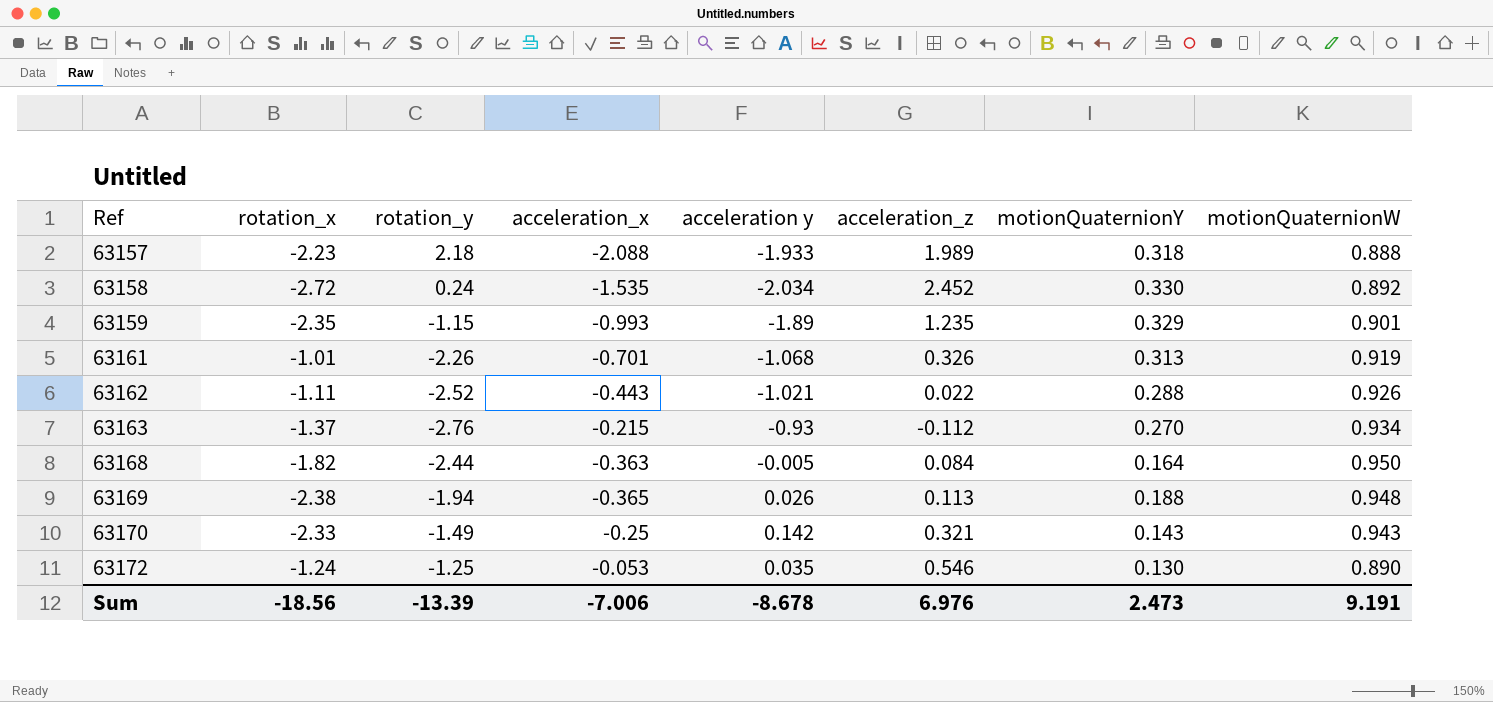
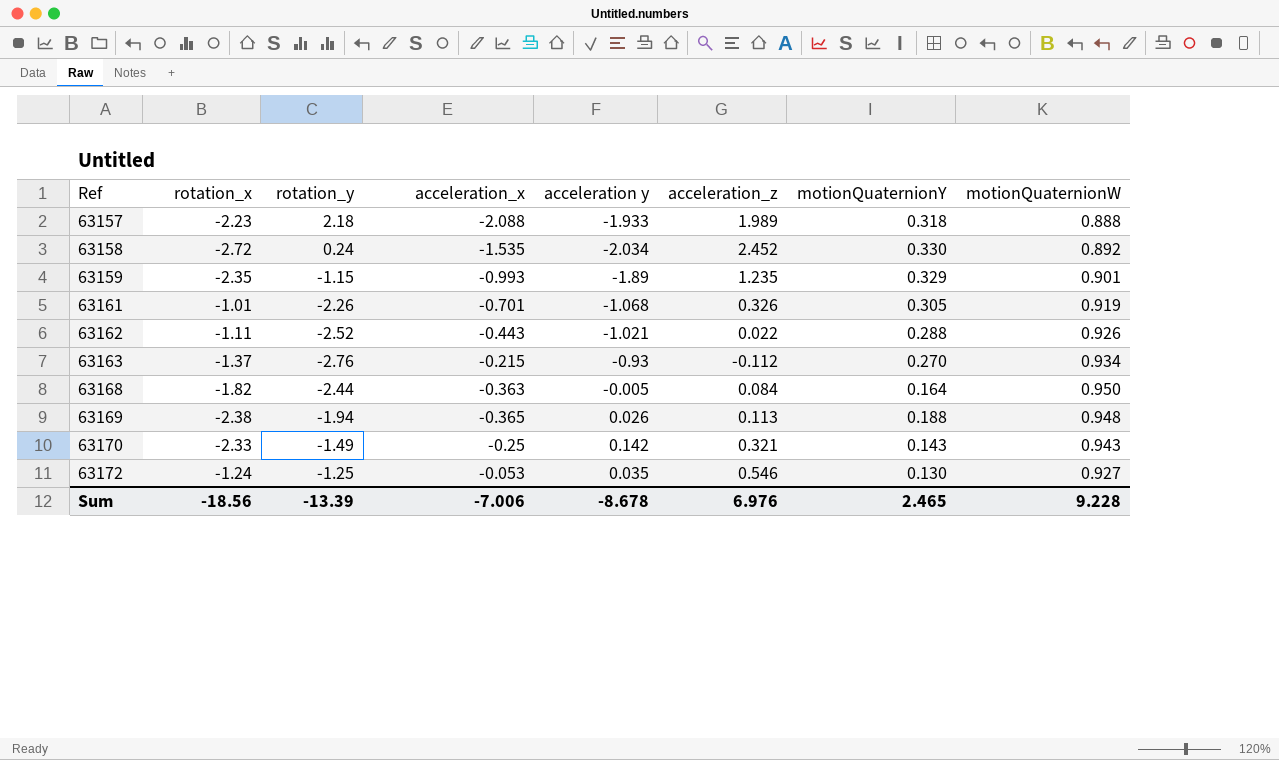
63161 | motionQuaternionY: 0.313 -> 0.305
63172 | motionQuaternionW: 0.890 -> 0.927
Sum | motionQuaternionY: 2.473 -> 2.465
Sum | motionQuaternionW: 9.191 -> 9.228

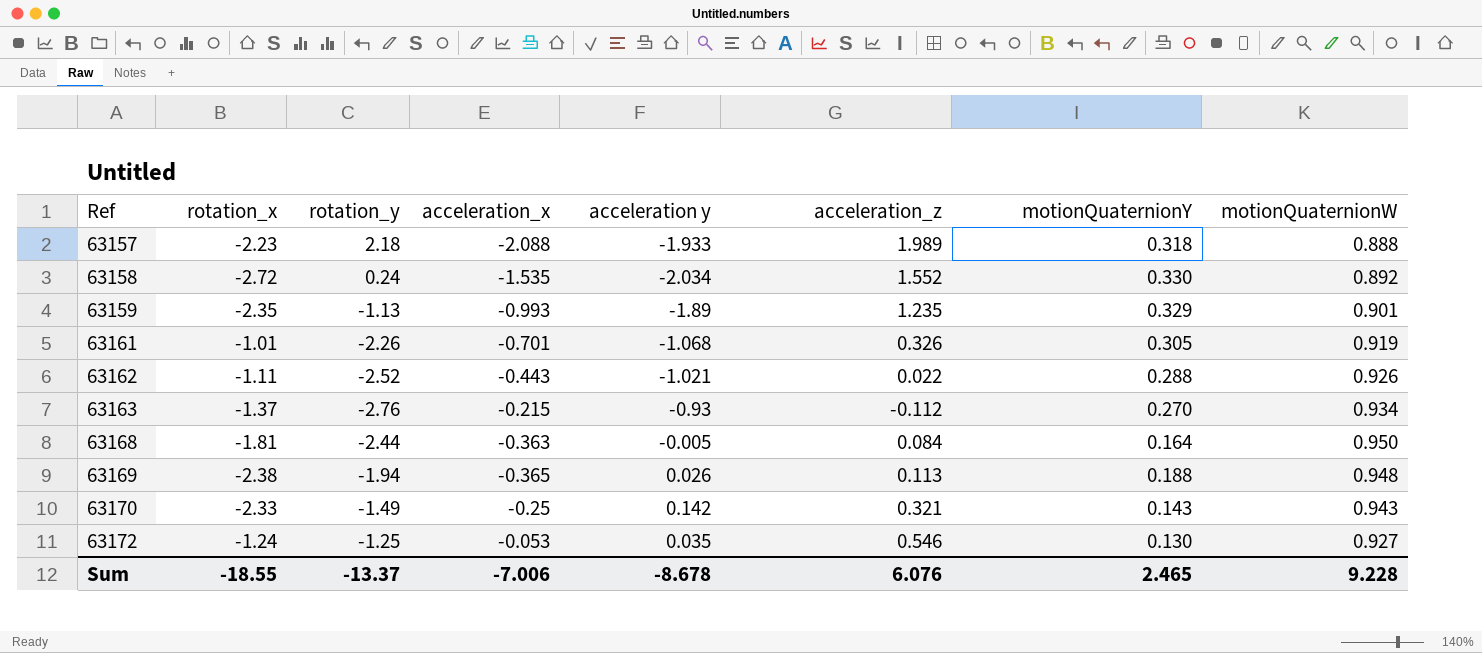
63158 | acceleration_z: 2.452 -> 1.552
63159 | rotation_y: -1.15 -> -1.13
63168 | rotation_x: -1.82 -> -1.81
Sum | rotation_x: -18.56 -> -18.55
Sum | rotation_y: -13.39 -> -13.37
Sum | acceleration_z: 6.976 -> 6.076

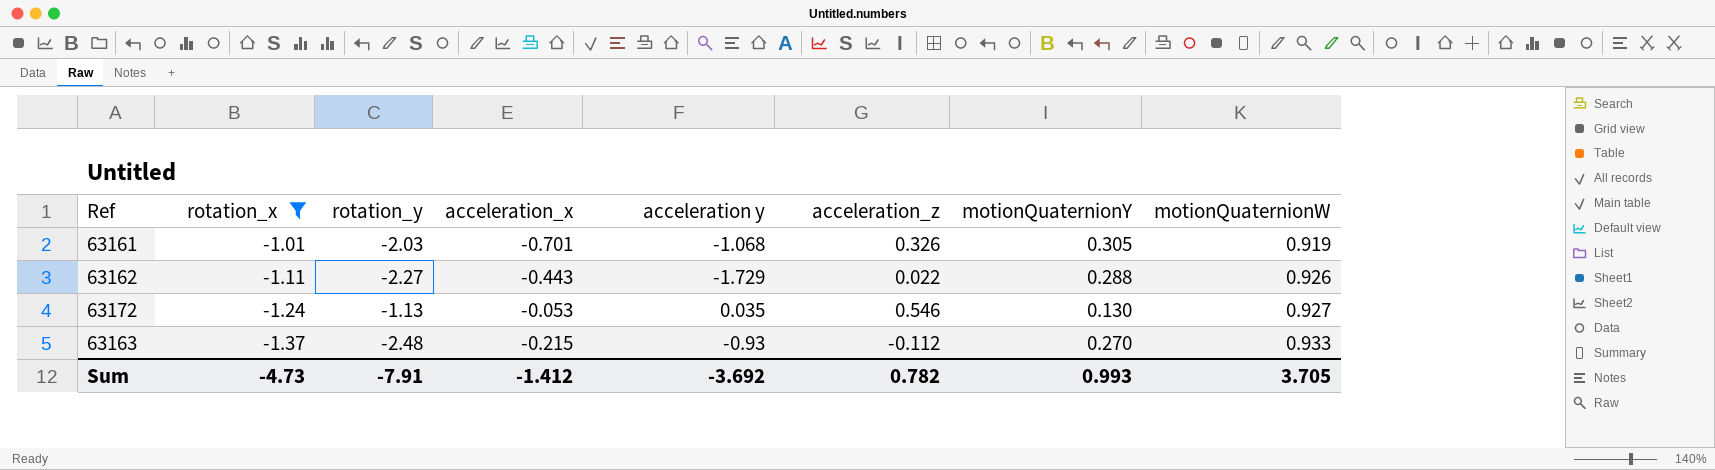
filter: none -> rotation_x >= -1.37
row order: Ref ascending -> rotation_x descending
63161 | rotation_y: -2.26 -> -2.03
63162 | rotation_y: -2.52 -> -2.27
63162 | acceleration y: -1.021 -> -1.729
63172 | rotation_y: -1.25 -> -1.13
63163 | rotation_y: -2.76 -> -2.48
63163 | motionQuaternionW: 0.934 -> 0.933
Sum | rotation_x: -18.55 -> -4.73
Sum | rotation_y: -13.37 -> -7.91
Sum | acceleration_x: -7.006 -> -1.412
Sum | acceleration y: -8.678 -> -3.692
Sum | acceleration_z: 6.076 -> 0.782
Sum | motionQuaternionY: 2.465 -> 0.993
Sum | motionQuaternionW: 9.228 -> 3.705

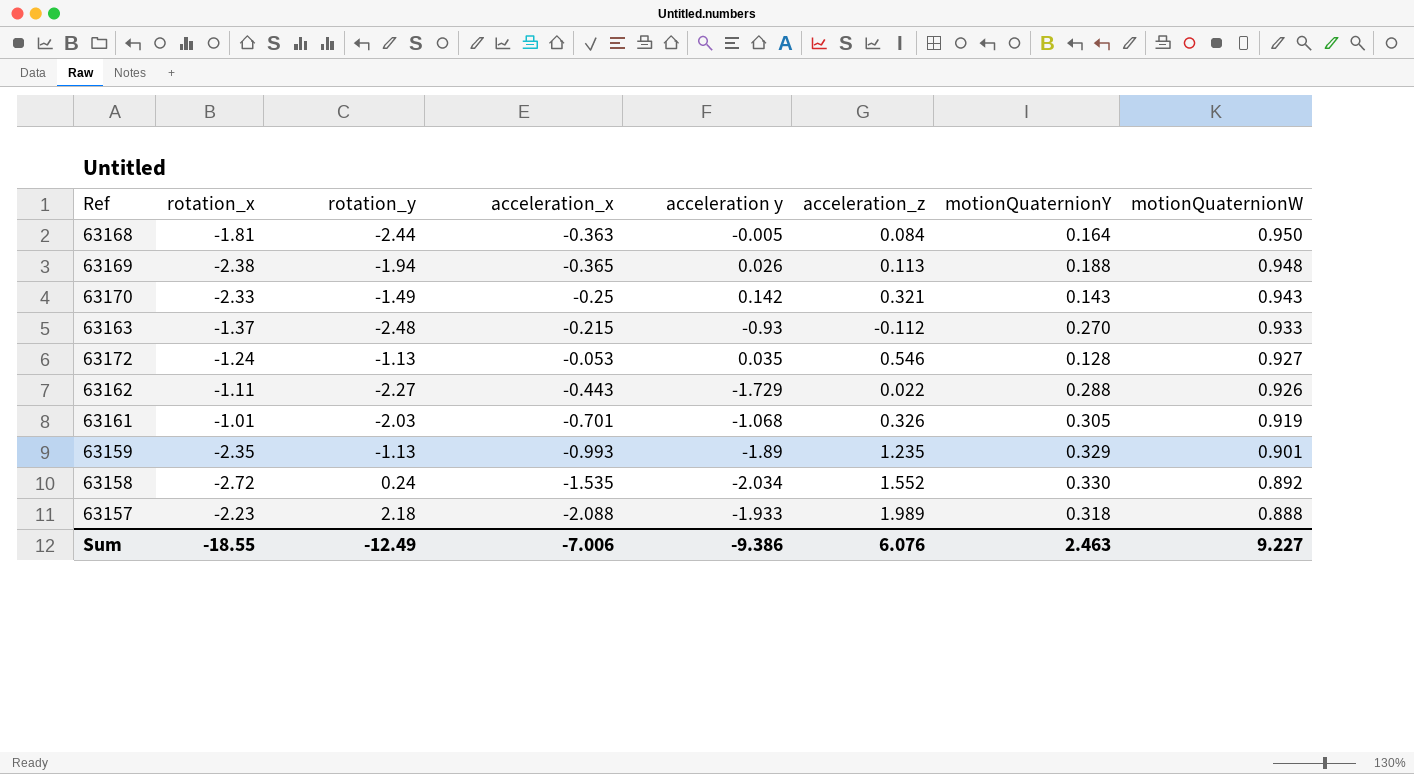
filter: rotation_x >= -1.37 -> none
row order: rotation_x descending -> motionQuaternionW descending
63172 | motionQuaternionY: 0.130 -> 0.128
Sum | rotation_x: -4.73 -> -18.55
Sum | rotation_y: -7.91 -> -12.49
Sum | acceleration_x: -1.412 -> -7.006
Sum | acceleration y: -3.692 -> -9.386
Sum | acceleration_z: 0.782 -> 6.076
Sum | motionQuaternionY: 0.993 -> 2.463
Sum | motionQuaternionW: 3.705 -> 9.227

